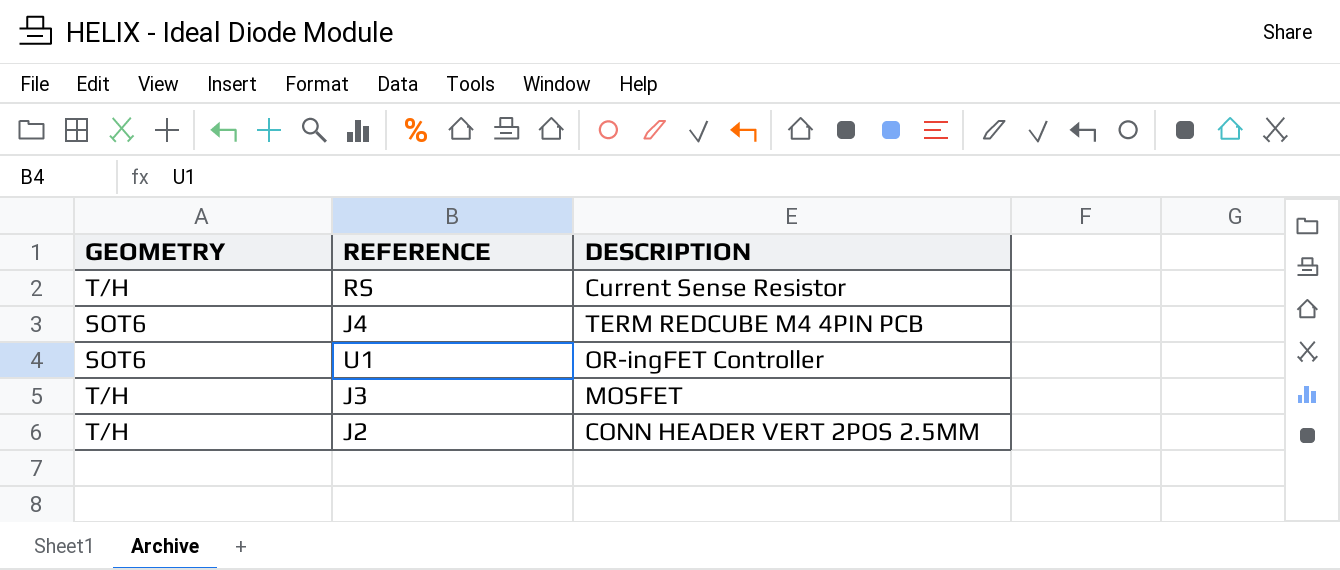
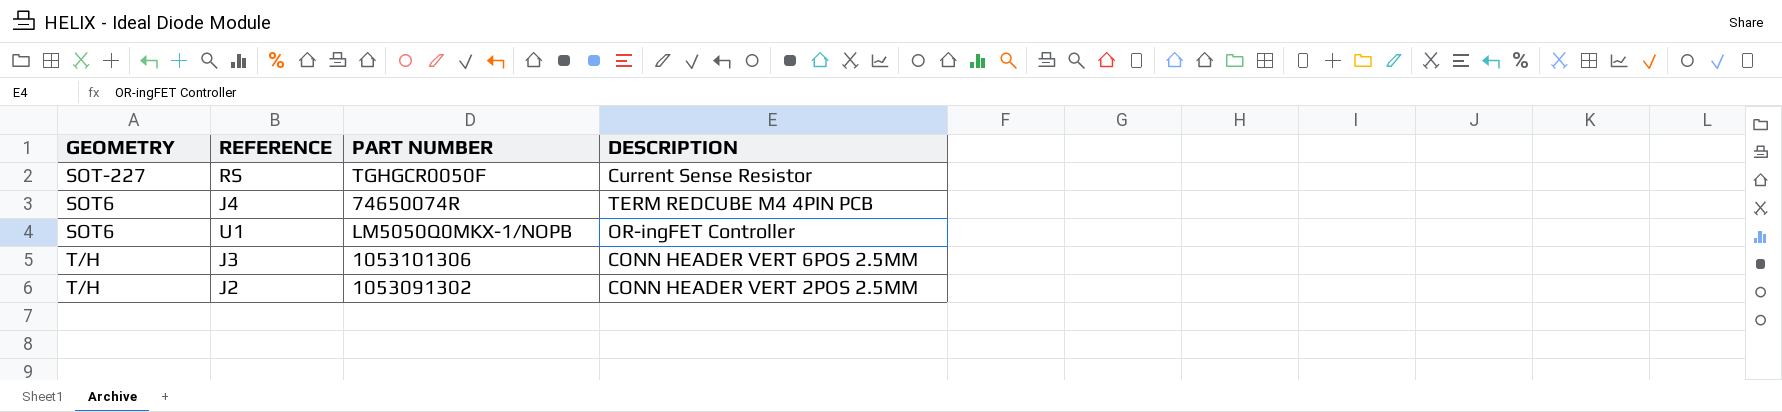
column PART NUMBER | position: none -> 3
RS | GEOMETRY: T/H -> SOT-227
J3 | DESCRIPTION: MOSFET -> CONN HEADER VERT 6POS 2.5MM

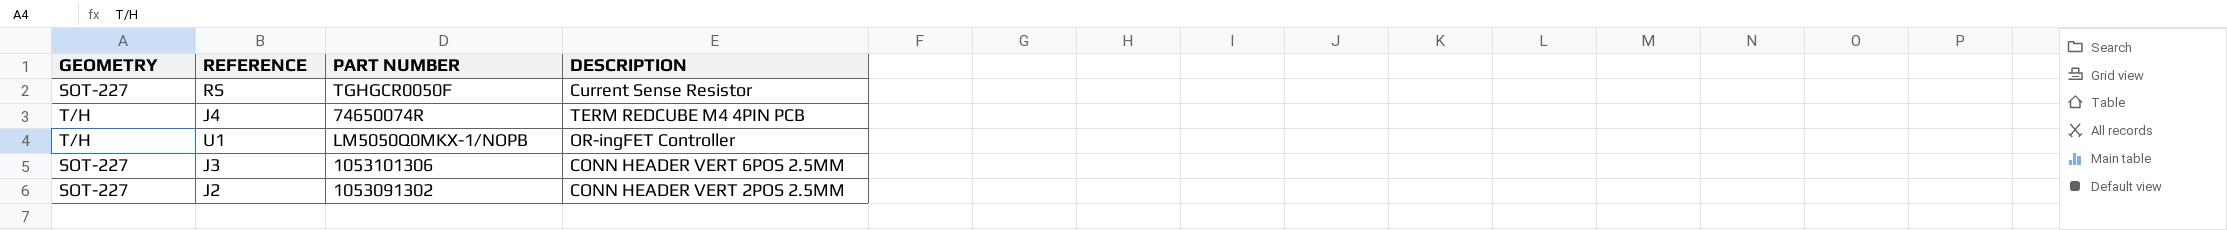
J4 | GEOMETRY: SOT6 -> T/H
U1 | GEOMETRY: SOT6 -> T/H
J3 | GEOMETRY: T/H -> SOT-227
J2 | GEOMETRY: T/H -> SOT-227

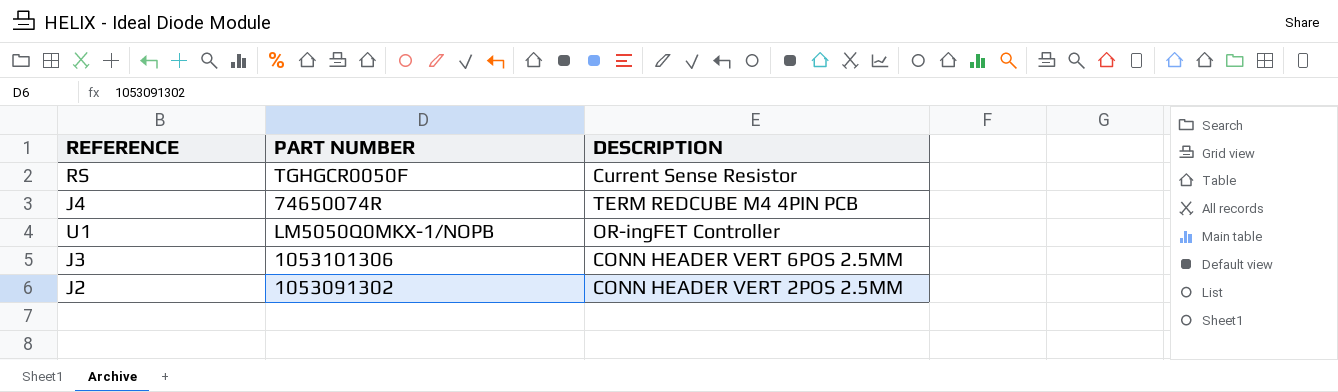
column GEOMETRY | position: 1 -> none

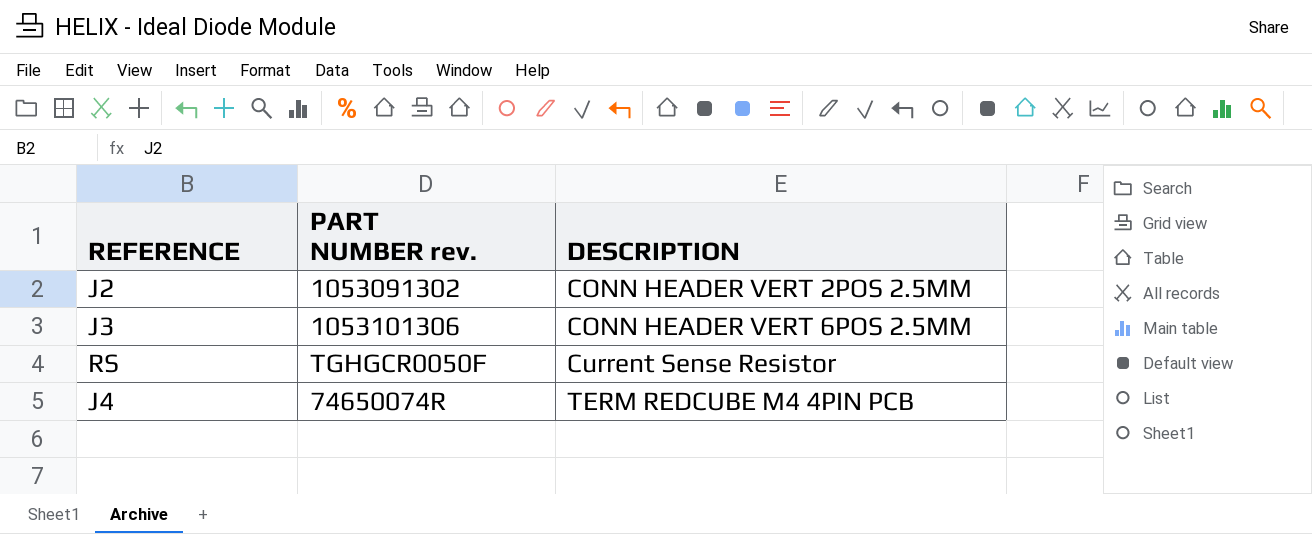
row order: none -> DESCRIPTION ascending
column name: PART NUMBER -> PART NUMBER rev.
row U1: LM5050Q0MKX-1/NOPB | OR-ingFET Controller -> none

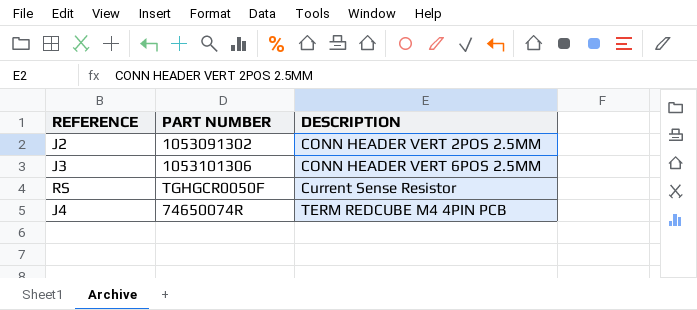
column name: PART NUMBER rev. -> PART NUMBER

